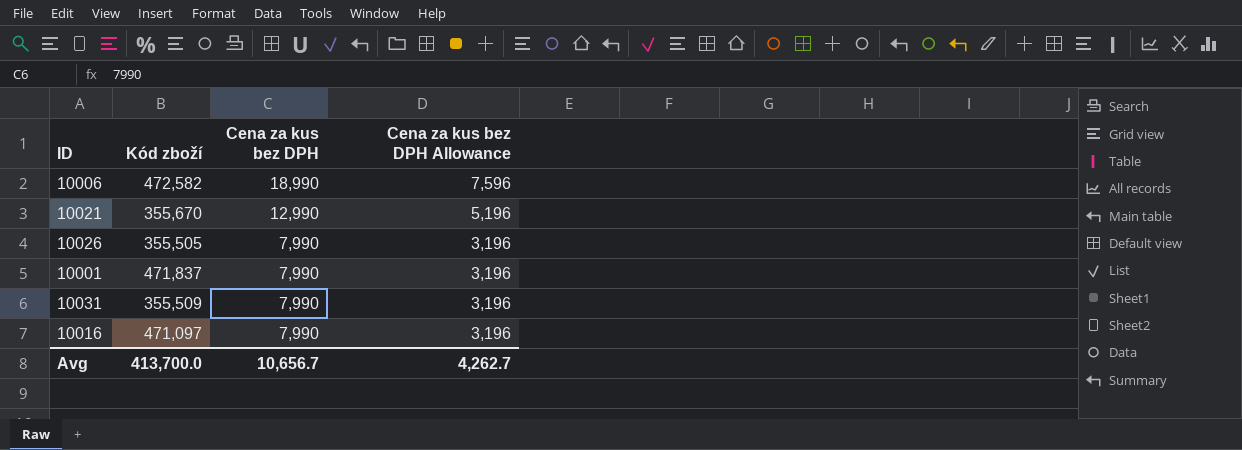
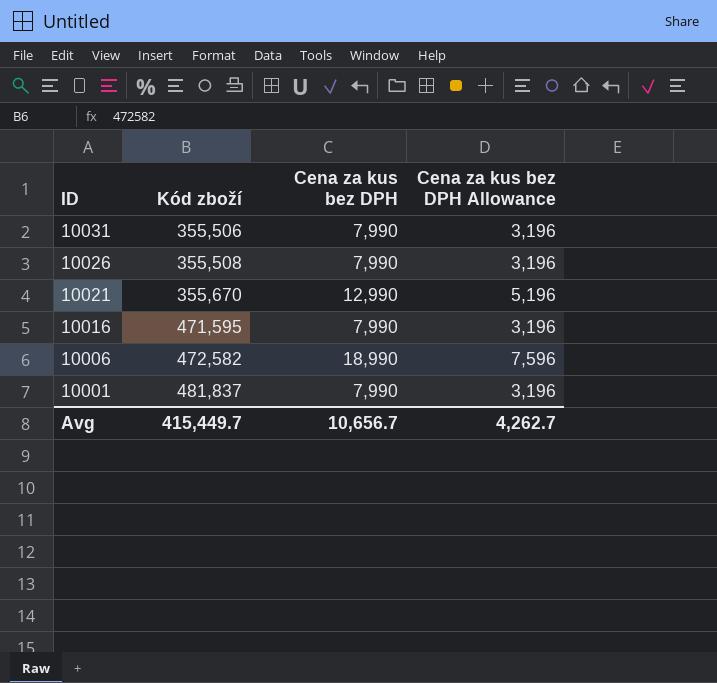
row order: Cena za kus bez DPH descending -> ID descending
10031 | Kód zboží: 355,509 -> 355,506
10026 | Kód zboží: 355,505 -> 355,508
10016 | Kód zboží: 471,097 -> 471,595
10001 | Kód zboží: 471,837 -> 481,837
Avg | Kód zboží: 413,700.0 -> 415,449.7

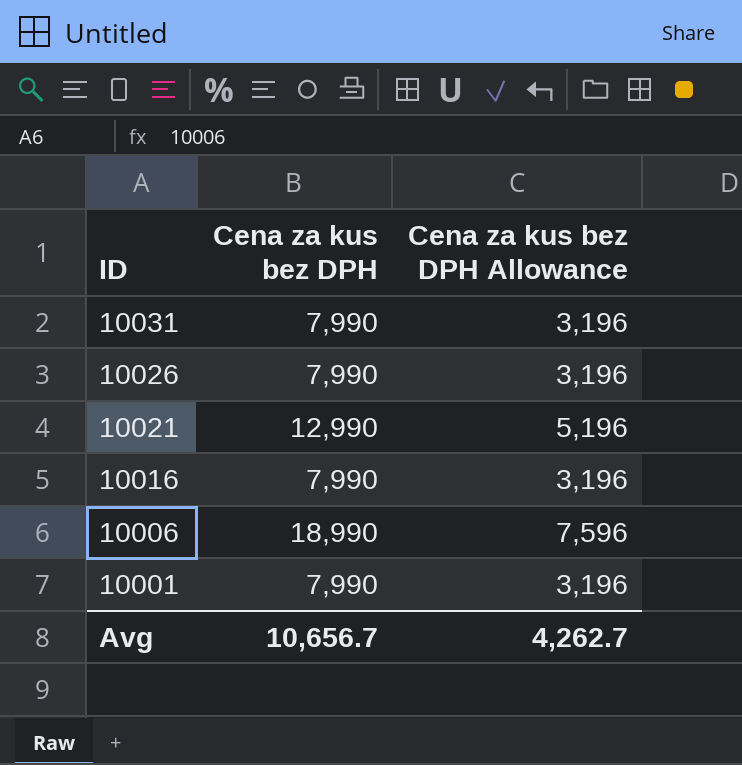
column Kód zboží | position: 2 -> none

